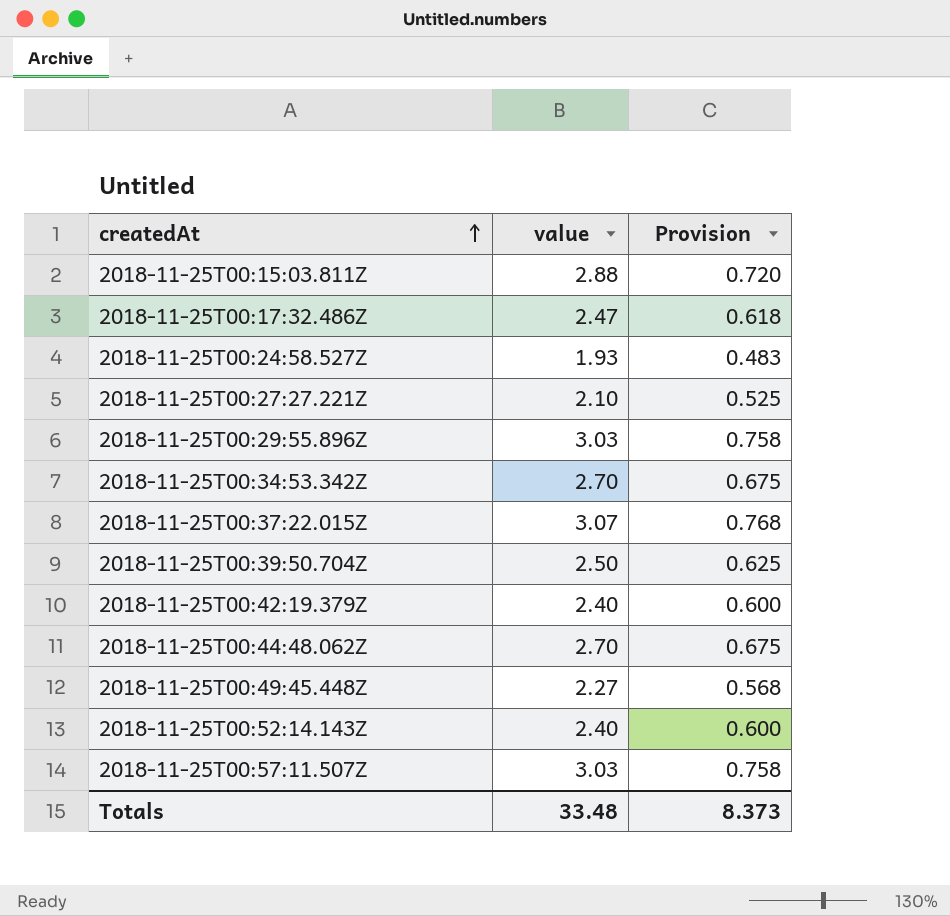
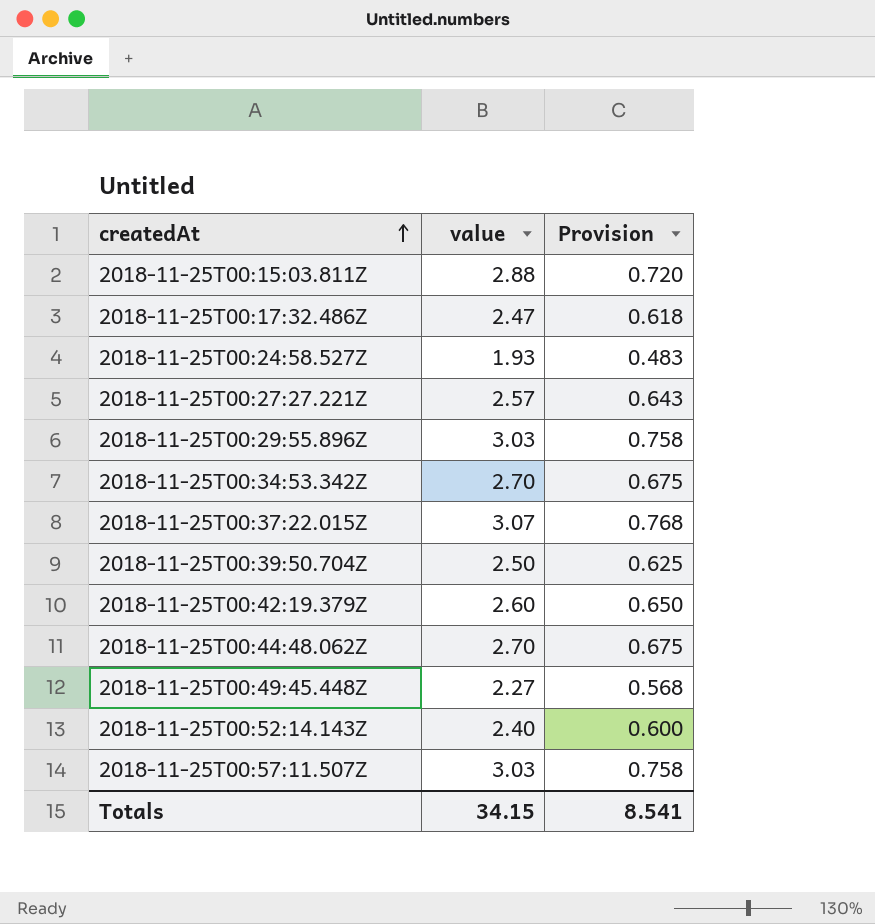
2018-11-25T00:27:27.221Z | value: 2.10 -> 2.57
2018-11-25T00:27:27.221Z | Provision: 0.525 -> 0.643
2018-11-25T00:42:19.379Z | value: 2.40 -> 2.60
2018-11-25T00:42:19.379Z | Provision: 0.600 -> 0.650
Totals | value: 33.48 -> 34.15
Totals | Provision: 8.373 -> 8.541

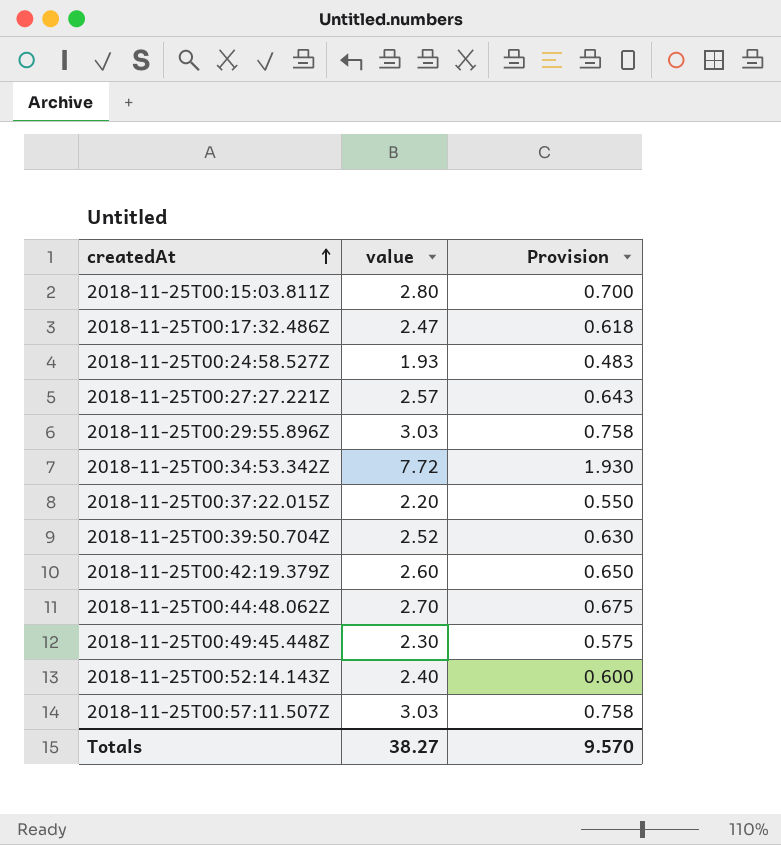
2018-11-25T00:15:03.811Z | value: 2.88 -> 2.80
2018-11-25T00:15:03.811Z | Provision: 0.720 -> 0.700
2018-11-25T00:34:53.342Z | value: 2.70 -> 7.72
2018-11-25T00:34:53.342Z | Provision: 0.675 -> 1.930
2018-11-25T00:37:22.015Z | value: 3.07 -> 2.20
2018-11-25T00:37:22.015Z | Provision: 0.768 -> 0.550
2018-11-25T00:39:50.704Z | value: 2.50 -> 2.52
2018-11-25T00:39:50.704Z | Provision: 0.625 -> 0.630
2018-11-25T00:49:45.448Z | value: 2.27 -> 2.30
2018-11-25T00:49:45.448Z | Provision: 0.568 -> 0.575
Totals | value: 34.15 -> 38.27
Totals | Provision: 8.541 -> 9.570

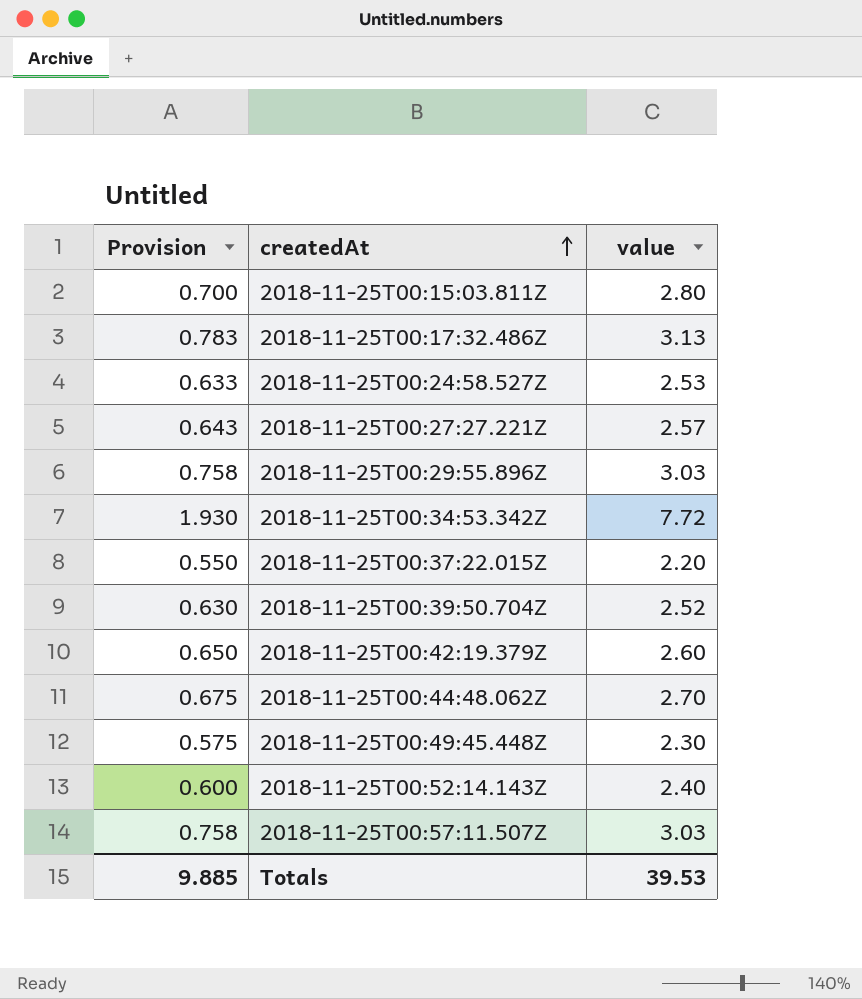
column Provision | position: 3 -> 1
2018-11-25T00:17:32.486Z | Provision: 0.618 -> 0.783
2018-11-25T00:17:32.486Z | value: 2.47 -> 3.13
2018-11-25T00:24:58.527Z | Provision: 0.483 -> 0.633
2018-11-25T00:24:58.527Z | value: 1.93 -> 2.53
Totals | Provision: 9.570 -> 9.885
Totals | value: 38.27 -> 39.53

